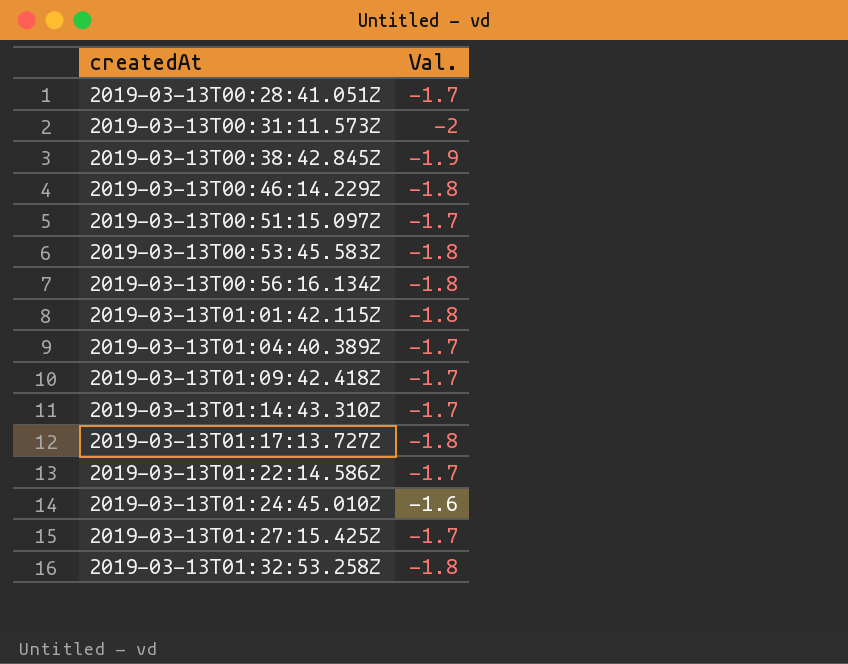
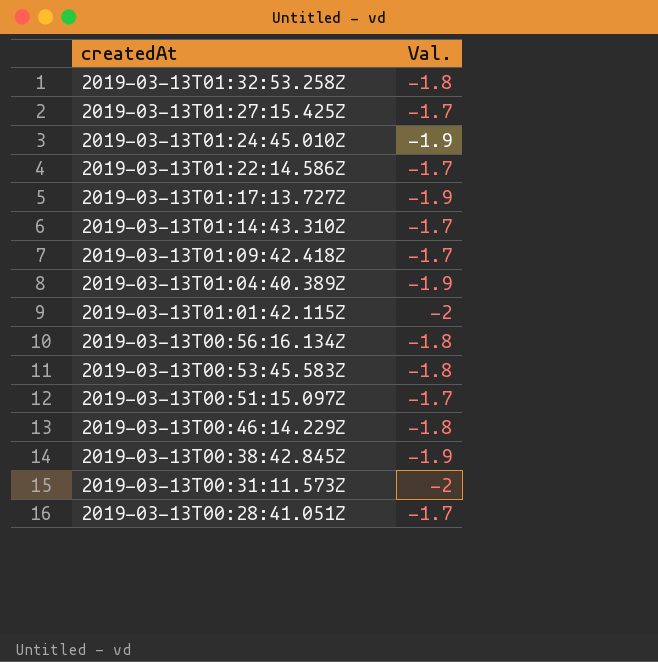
row order: createdAt ascending -> createdAt descending
2019-03-13T01:24:45.010Z | Val.: -1.6 -> -1.9
2019-03-13T01:17:13.727Z | Val.: -1.8 -> -1.9
2019-03-13T01:04:40.389Z | Val.: -1.7 -> -1.9
2019-03-13T01:01:42.115Z | Val.: -1.8 -> -2

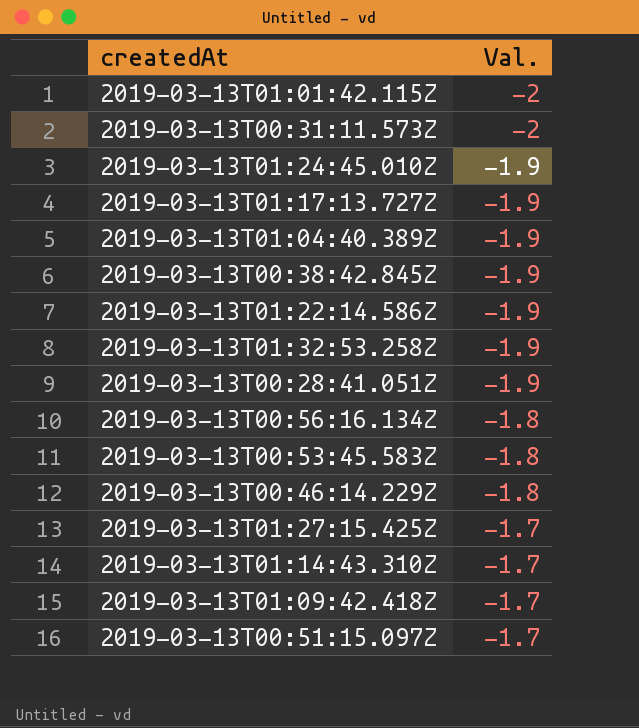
row order: createdAt descending -> Val. ascending
2019-03-13T01:22:14.586Z | Val.: -1.7 -> -1.9
2019-03-13T01:32:53.258Z | Val.: -1.8 -> -1.9
2019-03-13T00:28:41.051Z | Val.: -1.7 -> -1.9

